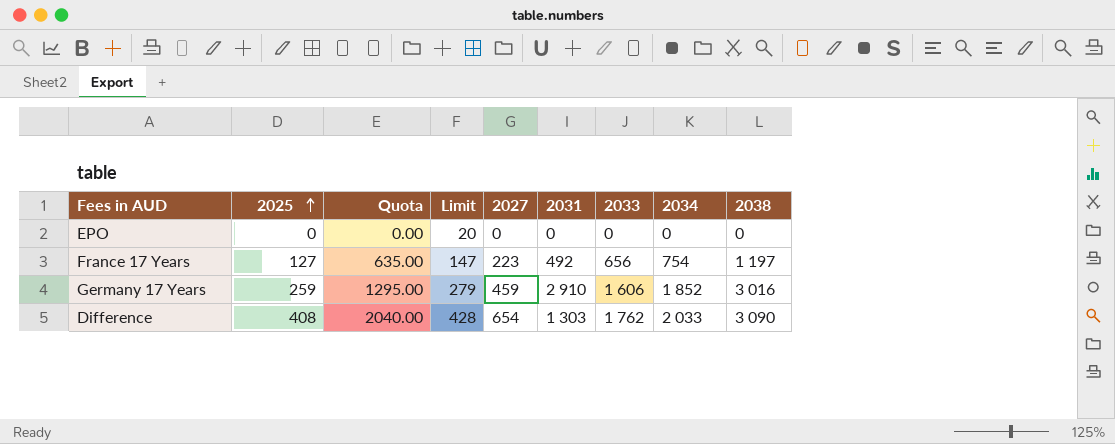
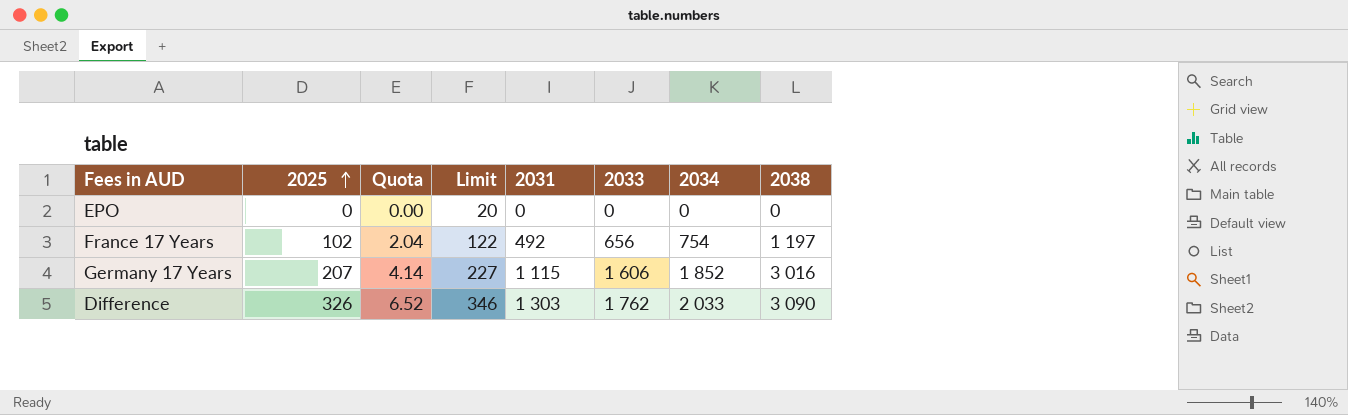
column 2027 | position: 5 -> none
column Quota | formula: [2025] * 5 -> [2025] * 0.02
France 17 Years | 2025: 127 -> 102
France 17 Years | Limit: 147 -> 122
Germany 17 Years | 2025: 259 -> 207
Germany 17 Years | Limit: 279 -> 227
Germany 17 Years | 2031: 2 910 -> 1 115
Difference | 2025: 408 -> 326
Difference | Limit: 428 -> 346

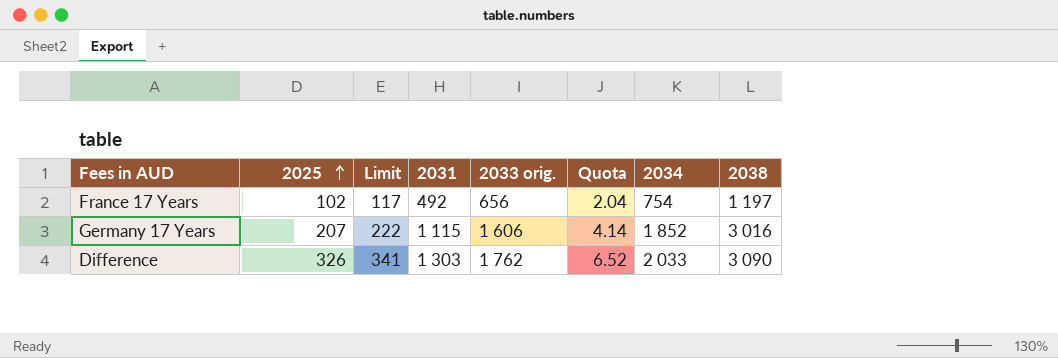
column Limit | formula: [2025] + 20 -> [2025] + 15
column name: 2033 -> 2033 orig.
column Quota | position: 3 -> 6
row EPO: 0 | 0.00 | 20 | 0 | 0 | 0 | 0 -> none

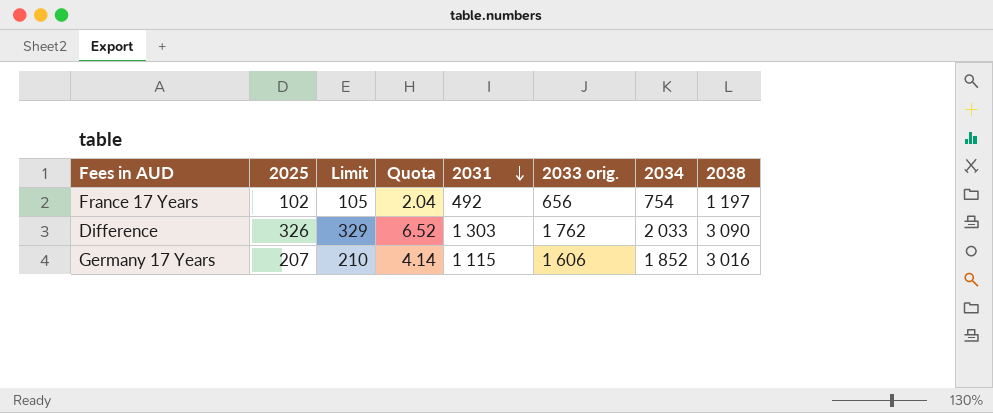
row order: 2025 ascending -> 2031 descending
column Limit | formula: [2025] + 15 -> [2025] + 3
column Quota | position: 6 -> 4

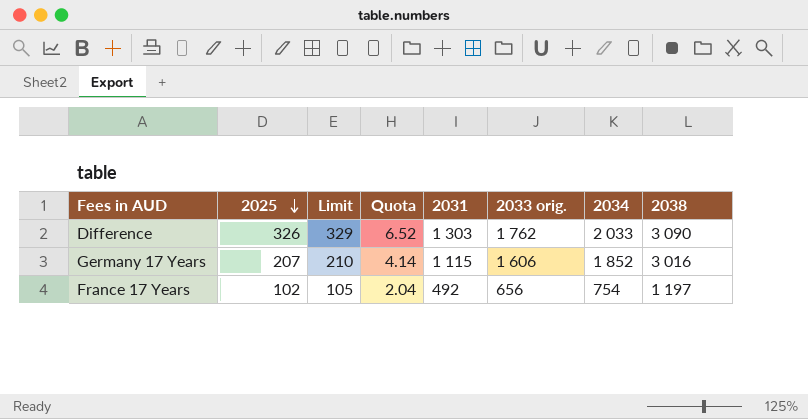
row order: 2031 descending -> 2025 descending

